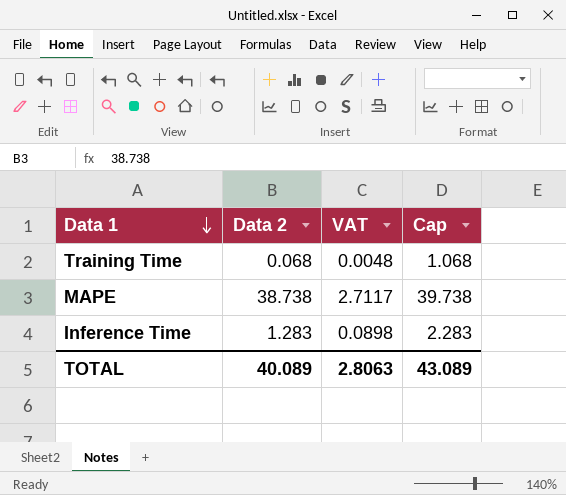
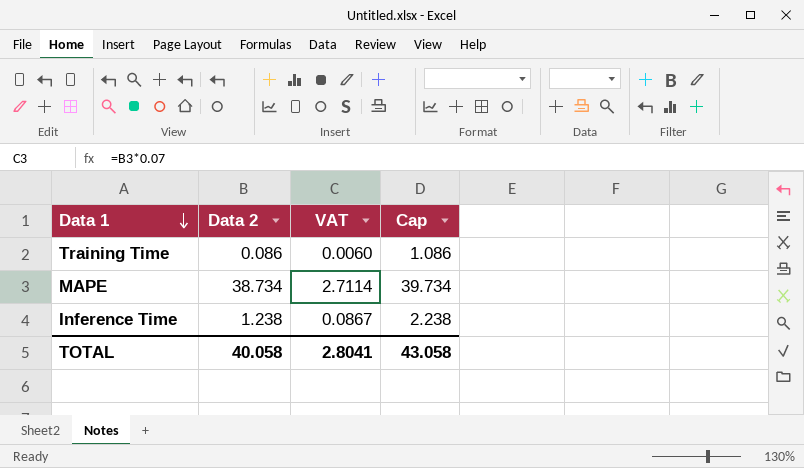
Training Time | Data 2: 0.068 -> 0.086
Training Time | VAT: 0.0048 -> 0.0060
Training Time | Cap: 1.068 -> 1.086
MAPE | Data 2: 38.738 -> 38.734
MAPE | VAT: 2.7117 -> 2.7114
MAPE | Cap: 39.738 -> 39.734
Inference Time | Data 2: 1.283 -> 1.238
Inference Time | VAT: 0.0898 -> 0.0867
Inference Time | Cap: 2.283 -> 2.238
TOTAL | Data 2: 40.089 -> 40.058
TOTAL | VAT: 2.8063 -> 2.8041
TOTAL | Cap: 43.089 -> 43.058

